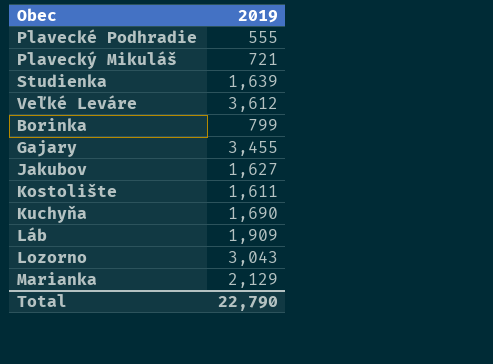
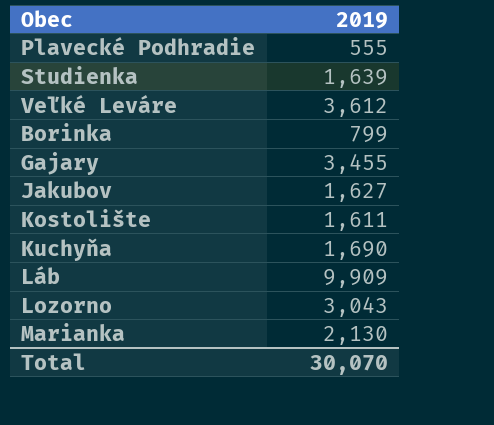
row Plavecký Mikuláš: 721 -> none
Láb | 2019: 1,909 -> 9,909
Marianka | 2019: 2,129 -> 2,130
Total | 2019: 22,790 -> 30,070

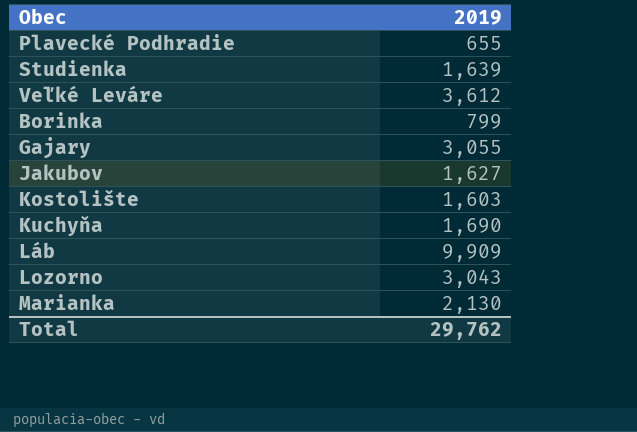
Plavecké Podhradie | 2019: 555 -> 655
Gajary | 2019: 3,455 -> 3,055
Kostolište | 2019: 1,611 -> 1,603
Total | 2019: 30,070 -> 29,762

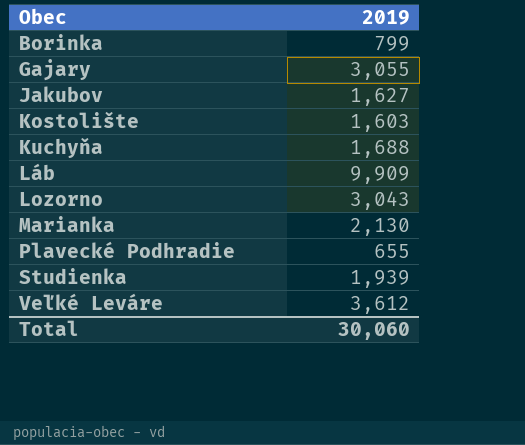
row order: none -> Obec ascending
Kuchyňa | 2019: 1,690 -> 1,688
Studienka | 2019: 1,639 -> 1,939
Total | 2019: 29,762 -> 30,060

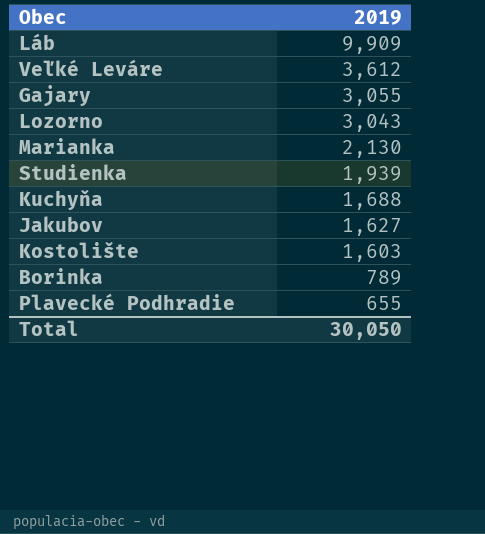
row order: Obec ascending -> 2019 descending
Borinka | 2019: 799 -> 789
Total | 2019: 30,060 -> 30,050

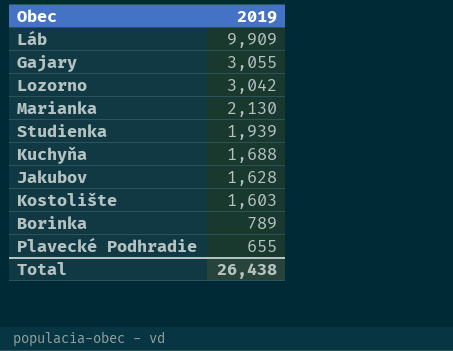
row Veľké Leváre: 3,612 -> none
Lozorno | 2019: 3,043 -> 3,042
Jakubov | 2019: 1,627 -> 1,628
Total | 2019: 30,050 -> 26,438

